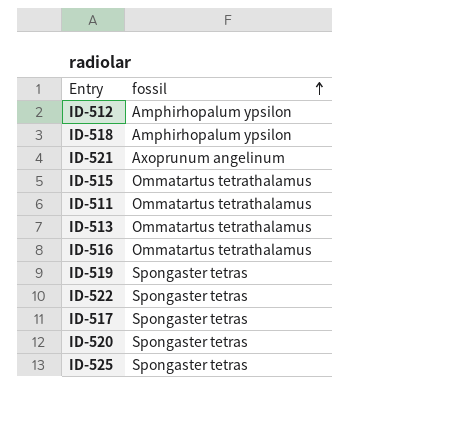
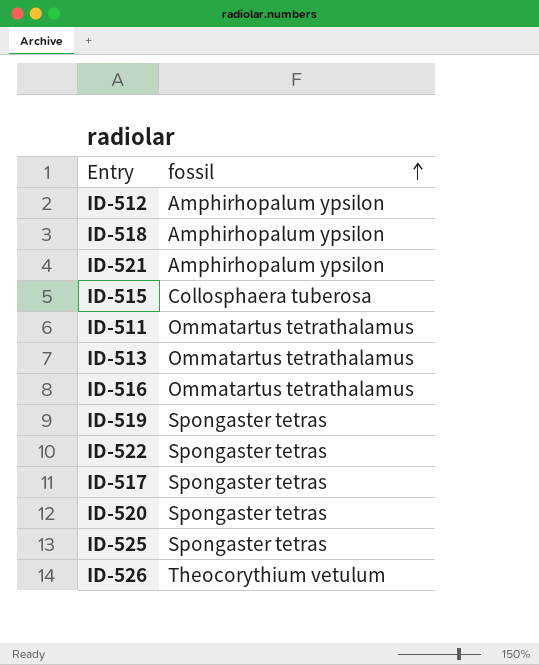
ID-521 | fossil: Axoprunum angelinum -> Amphirhopalum ypsilon
ID-515 | fossil: Ommatartus tetrathalamus -> Collosphaera tuberosa
row ID-526: none -> Theocorythium vetulum

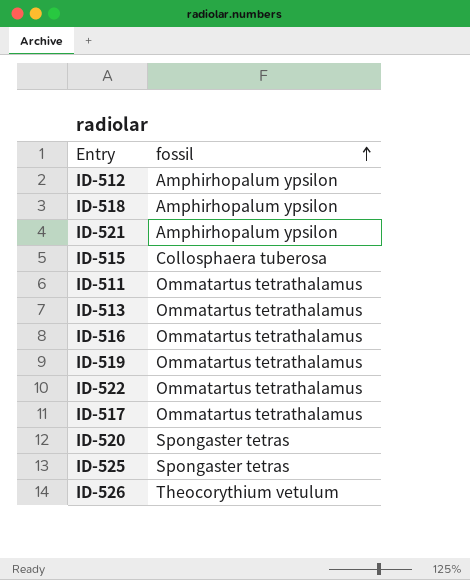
ID-519 | fossil: Spongaster tetras -> Ommatartus tetrathalamus
ID-522 | fossil: Spongaster tetras -> Ommatartus tetrathalamus
ID-517 | fossil: Spongaster tetras -> Ommatartus tetrathalamus

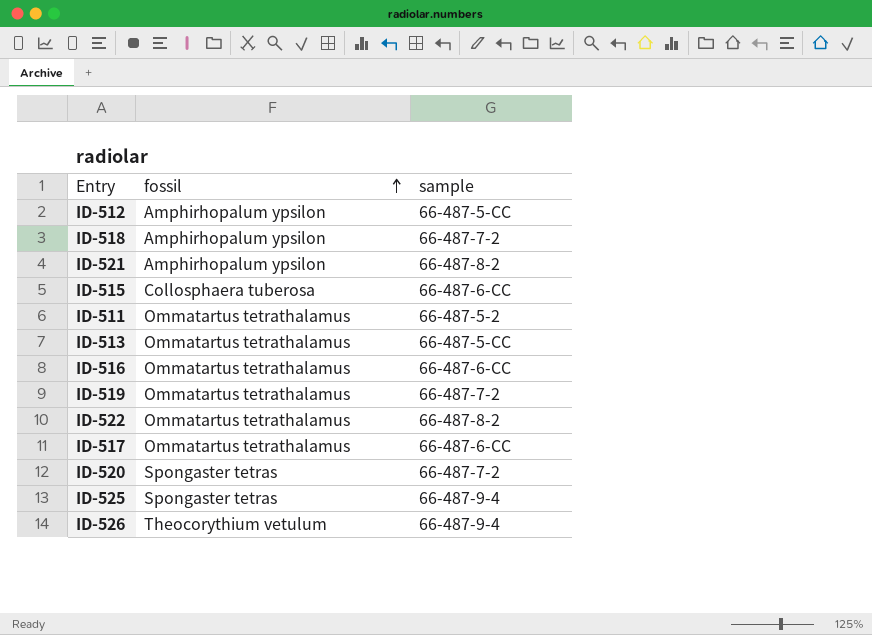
column sample | position: none -> 3

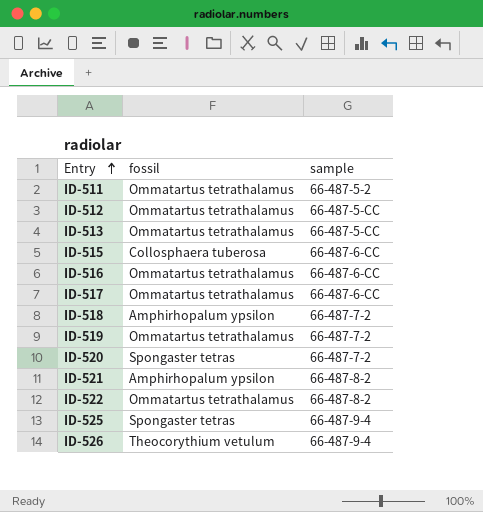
row order: fossil ascending -> Entry ascending
ID-512 | fossil: Amphirhopalum ypsilon -> Ommatartus tetrathalamus

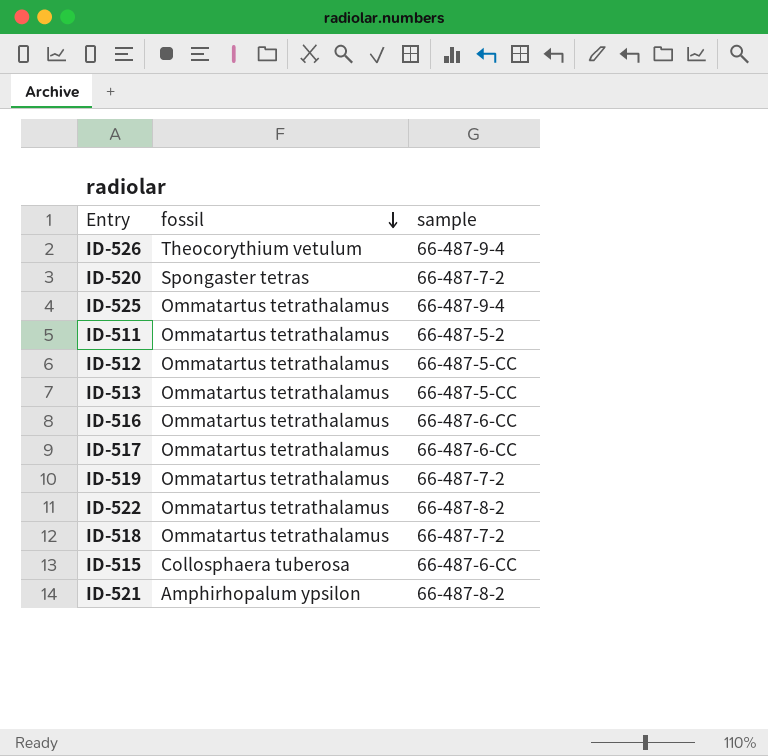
row order: Entry ascending -> fossil descending
ID-525 | fossil: Spongaster tetras -> Ommatartus tetrathalamus
ID-518 | fossil: Amphirhopalum ypsilon -> Ommatartus tetrathalamus

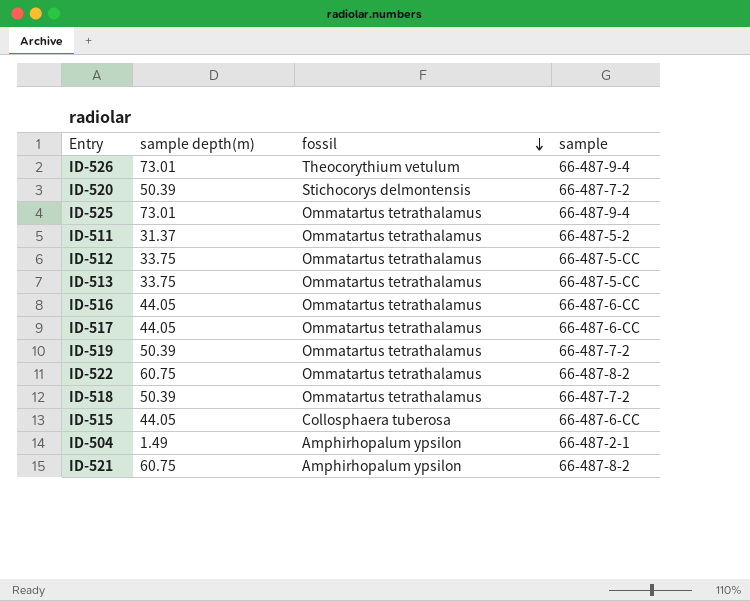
column sample depth(m) | position: none -> 2
ID-520 | fossil: Spongaster tetras -> Stichocorys delmontensis
row ID-504: none -> 1.49 | Amphirhopalum ypsilon | 66-487-2-1

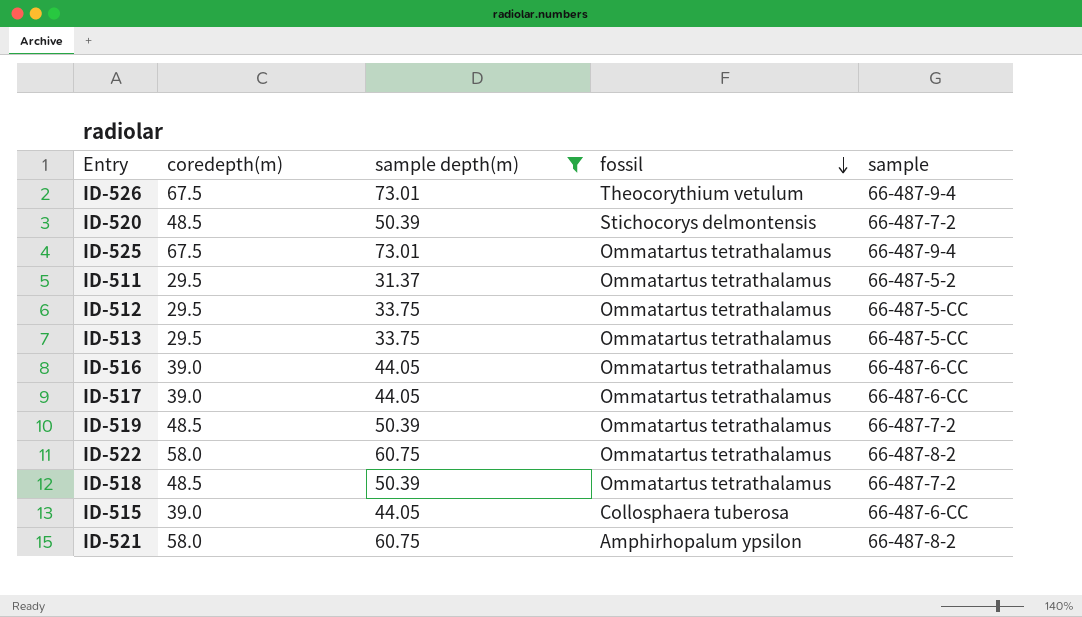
filter: none -> sample depth(m) != 1.49
column coredepth(m) | position: none -> 2

